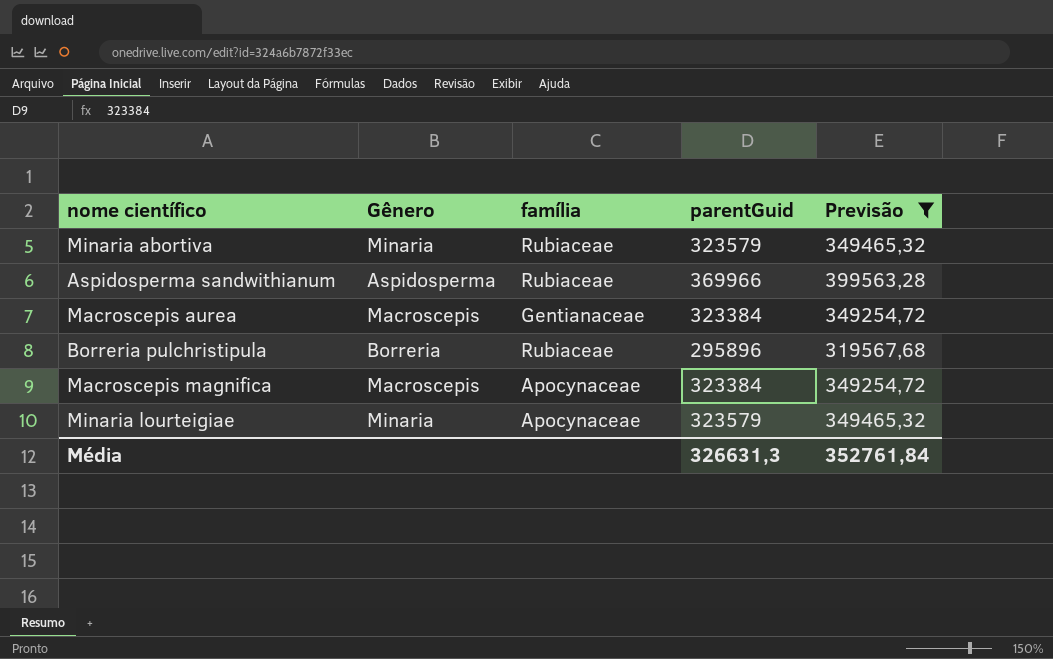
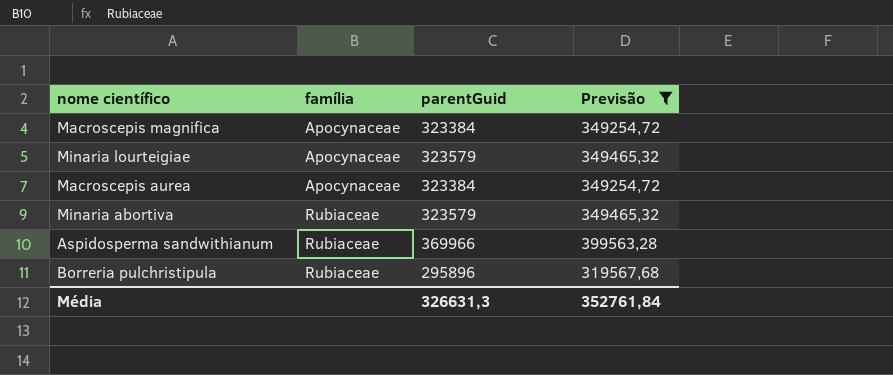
row order: none -> família ascending
column Gênero | position: 2 -> none
Macroscepis aurea | família: Gentianaceae -> Apocynaceae

